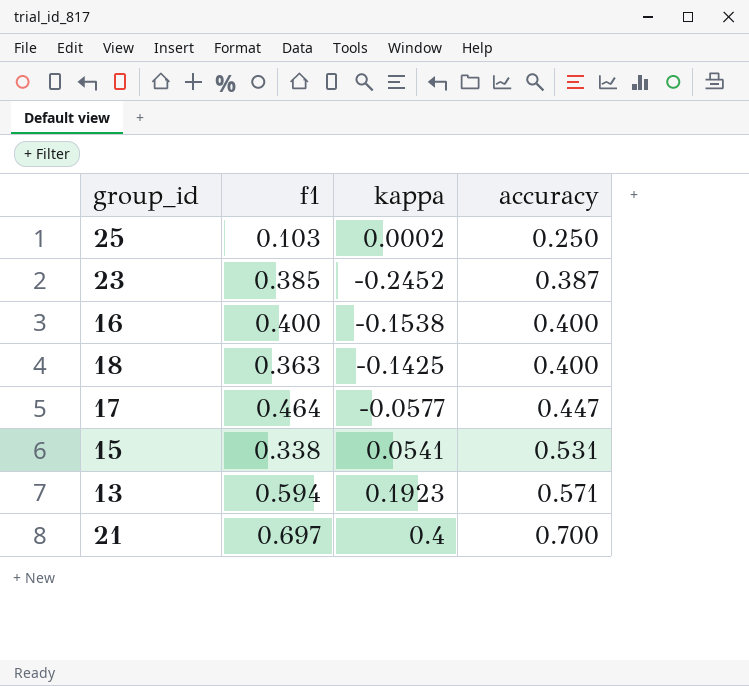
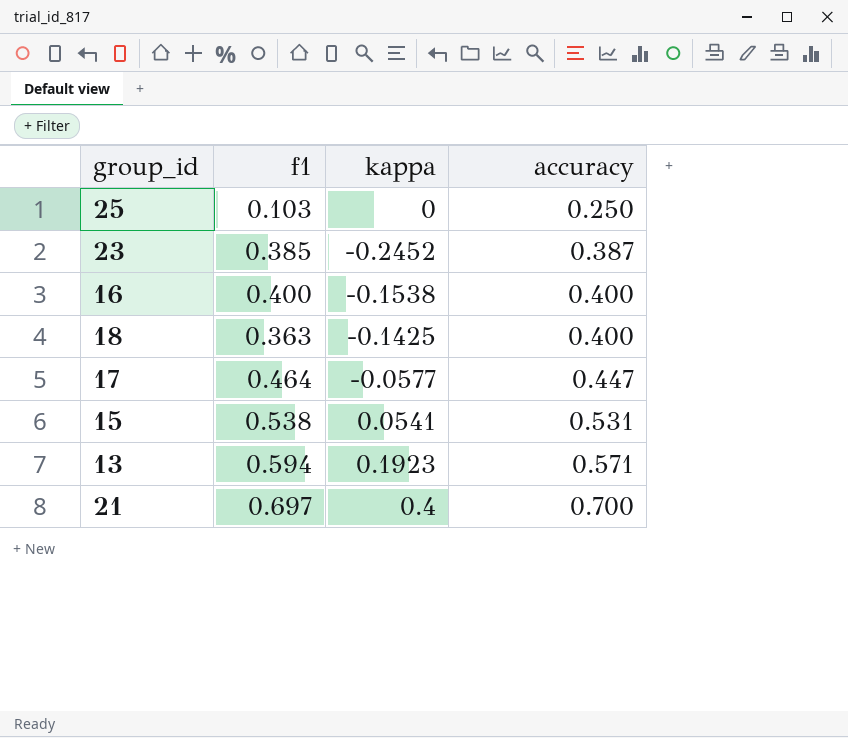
25 | kappa: 0.0002 -> 0
15 | f1: 0.338 -> 0.538

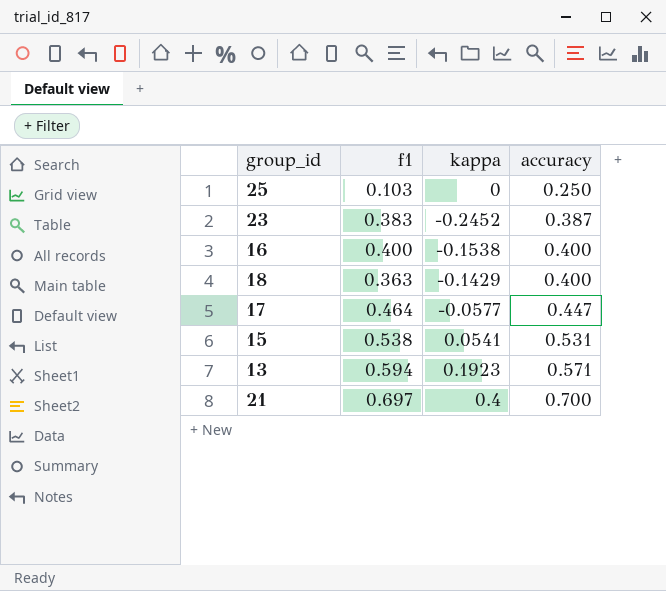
23 | f1: 0.385 -> 0.383
18 | kappa: -0.1425 -> -0.1429

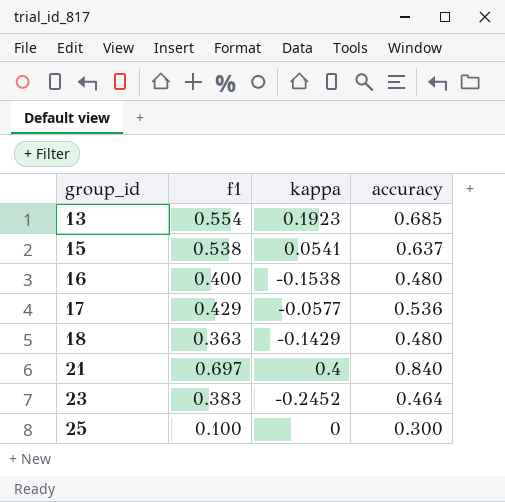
row order: accuracy ascending -> group_id ascending
13 | f1: 0.594 -> 0.554
13 | accuracy: 0.571 -> 0.685
15 | accuracy: 0.531 -> 0.637
16 | accuracy: 0.400 -> 0.480
17 | f1: 0.464 -> 0.429
17 | accuracy: 0.447 -> 0.536
18 | accuracy: 0.400 -> 0.480
21 | accuracy: 0.700 -> 0.840
23 | accuracy: 0.387 -> 0.464
25 | f1: 0.103 -> 0.100
25 | accuracy: 0.250 -> 0.300

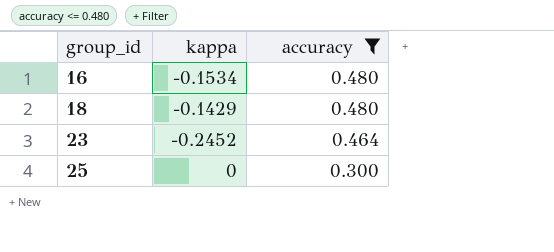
filter: none -> accuracy <= 0.480
column f1 | position: 2 -> none
16 | kappa: -0.1538 -> -0.1534

